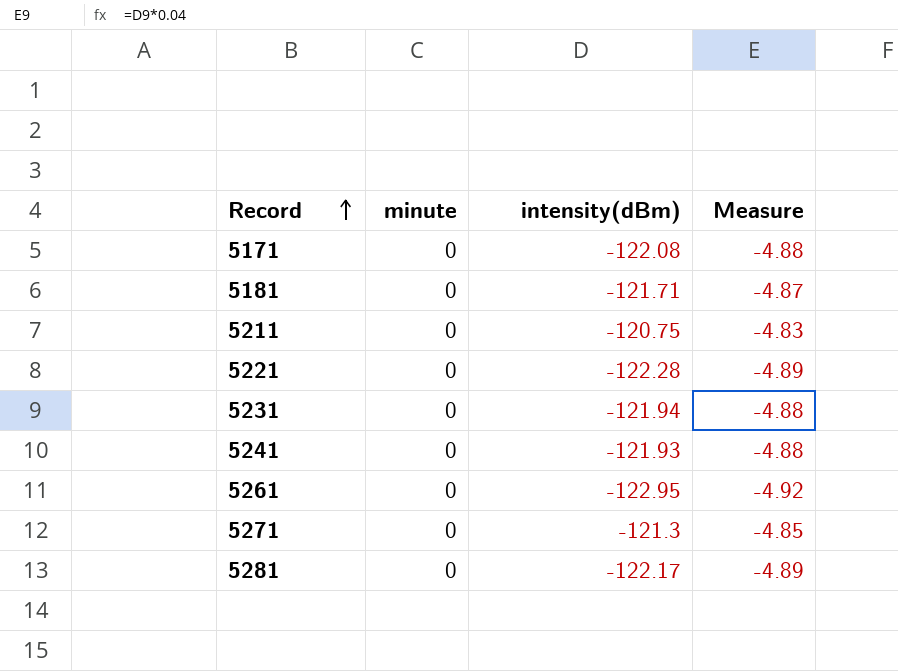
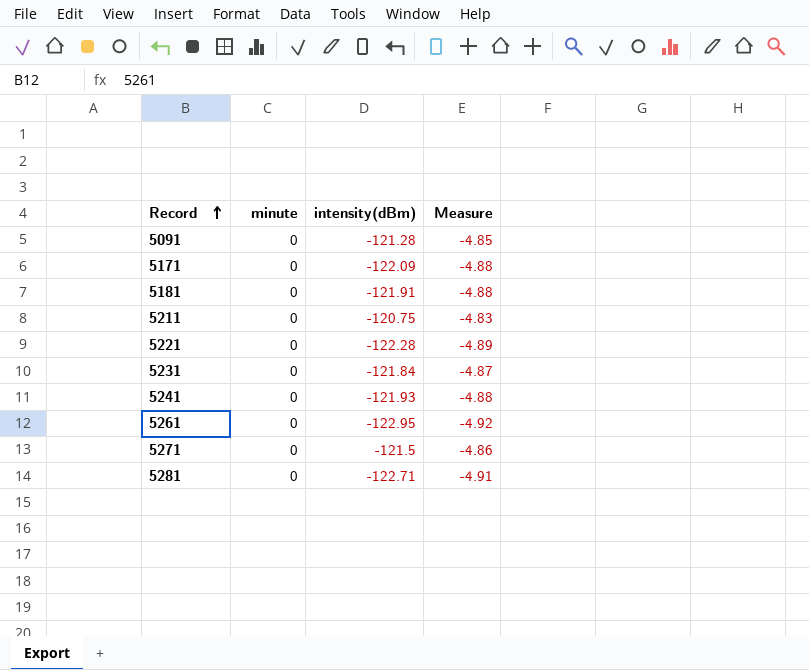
row 5091: none -> 0 | -121.28 | -4.85
5171 | intensity(dBm): -122.08 -> -122.09
5181 | intensity(dBm): -121.71 -> -121.91
5181 | Measure: -4.87 -> -4.88
5231 | intensity(dBm): -121.94 -> -121.84
5231 | Measure: -4.88 -> -4.87
5271 | intensity(dBm): -121.3 -> -121.5
5271 | Measure: -4.85 -> -4.86
5281 | intensity(dBm): -122.17 -> -122.71
5281 | Measure: -4.89 -> -4.91

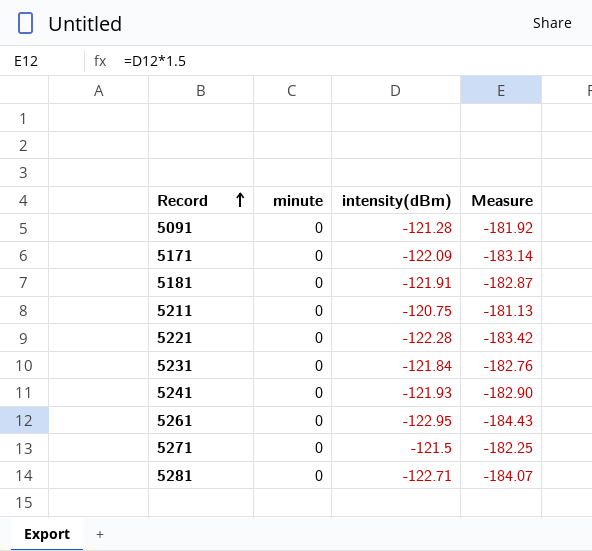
column Measure | formula: [intensity(dBm)] * 0.04 -> [intensity(dBm)] * 1.5

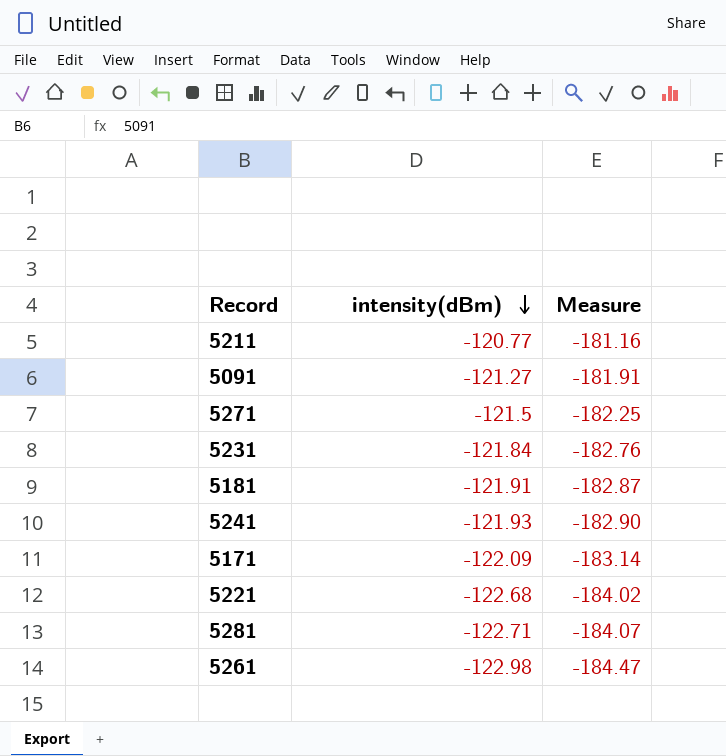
row order: Record ascending -> intensity(dBm) descending
column minute | position: 2 -> none
5211 | intensity(dBm): -120.75 -> -120.77
5211 | Measure: -181.13 -> -181.16
5091 | intensity(dBm): -121.28 -> -121.27
5091 | Measure: -181.92 -> -181.91
5221 | intensity(dBm): -122.28 -> -122.68
5221 | Measure: -183.42 -> -184.02
5261 | intensity(dBm): -122.95 -> -122.98
5261 | Measure: -184.43 -> -184.47

